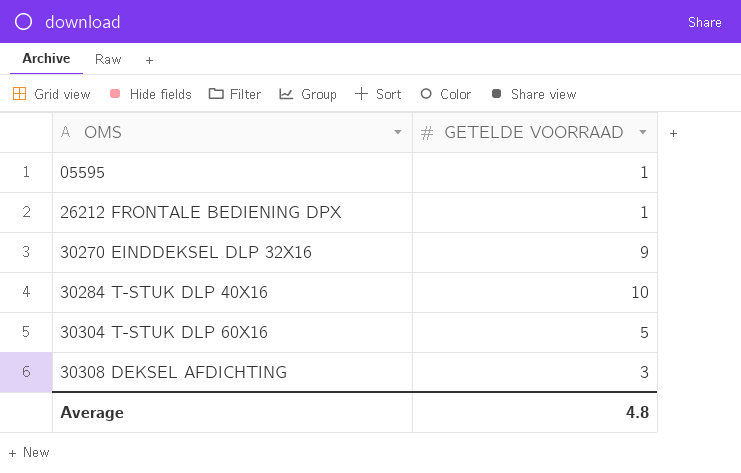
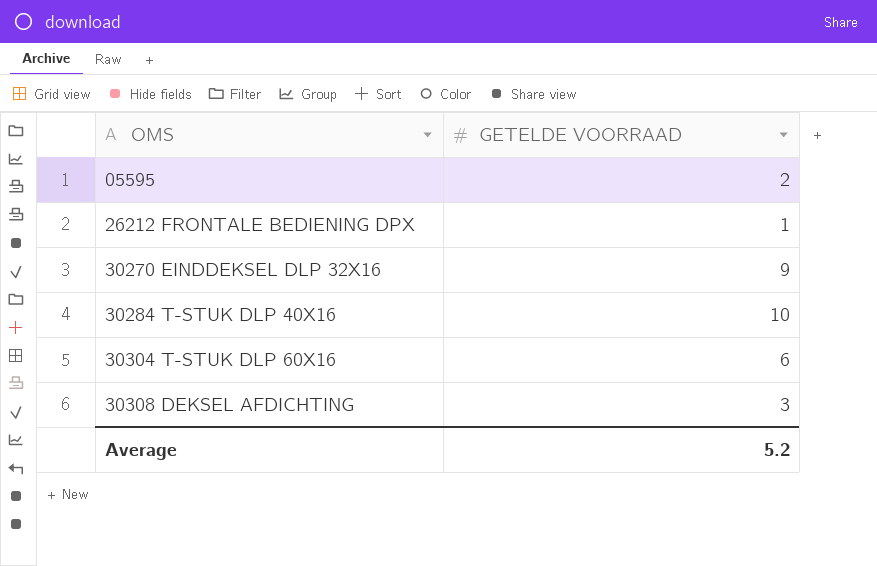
05595 | GETELDE VOORRAAD: 1 -> 2
30304 T-STUK DLP 60X16 | GETELDE VOORRAAD: 5 -> 6
Average | GETELDE VOORRAAD: 4.8 -> 5.2

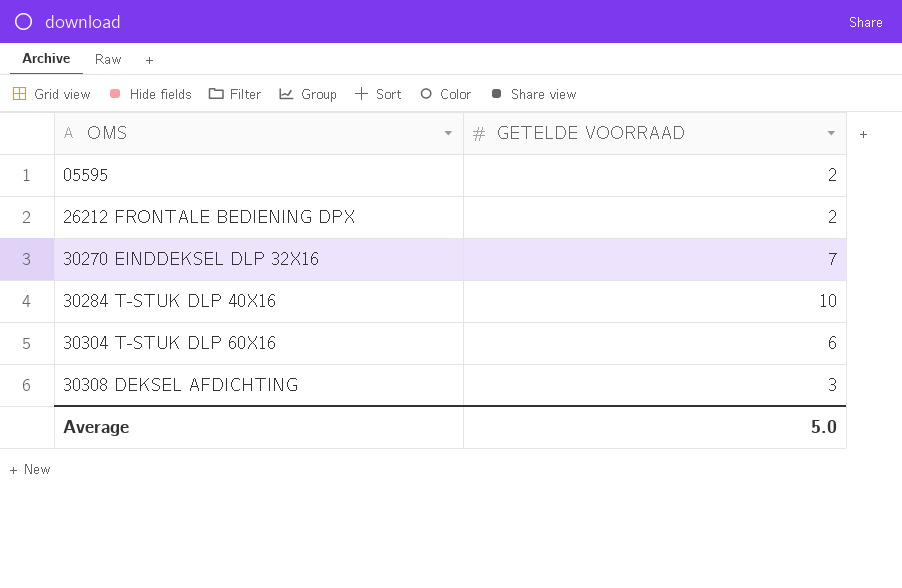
26212 FRONTALE BEDIENING DPX | GETELDE VOORRAAD: 1 -> 2
30270 EINDDEKSEL DLP 32X16 | GETELDE VOORRAAD: 9 -> 7
Average | GETELDE VOORRAAD: 5.2 -> 5.0

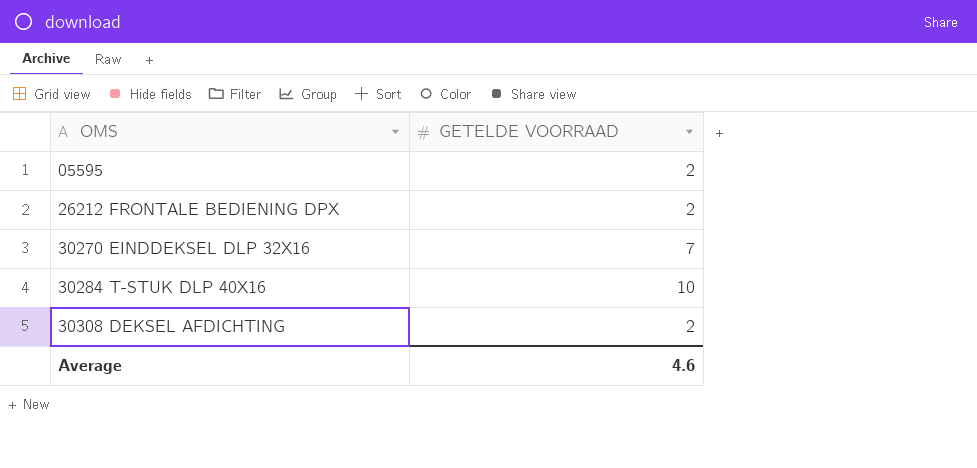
row 30304 T-STUK DLP 60X16: 6 -> none
30308 DEKSEL AFDICHTING | GETELDE VOORRAAD: 3 -> 2
Average | GETELDE VOORRAAD: 5.0 -> 4.6

